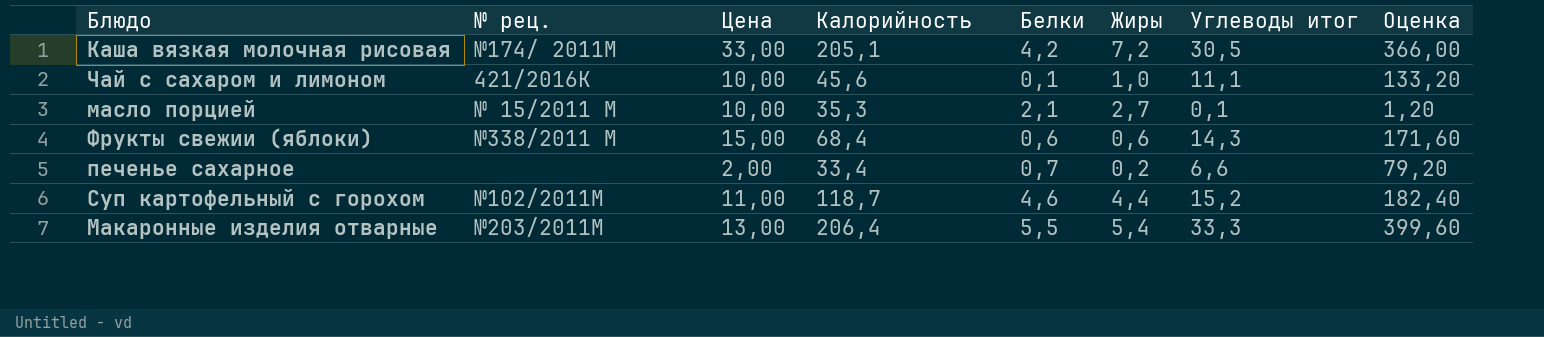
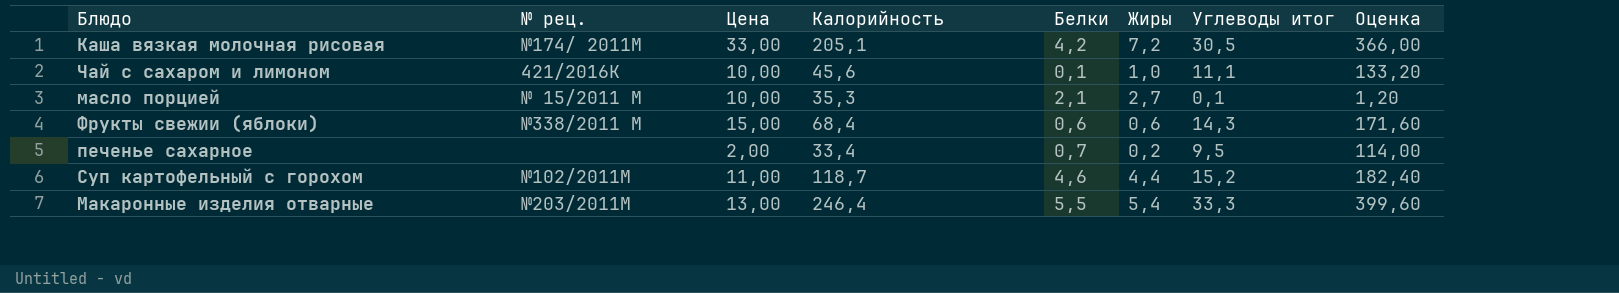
печенье сахарное | Углеводы итог: 6,6 -> 9,5
печенье сахарное | Оценка: 79,20 -> 114,00
Макаронные изделия отварные | Калорийность: 206,4 -> 246,4

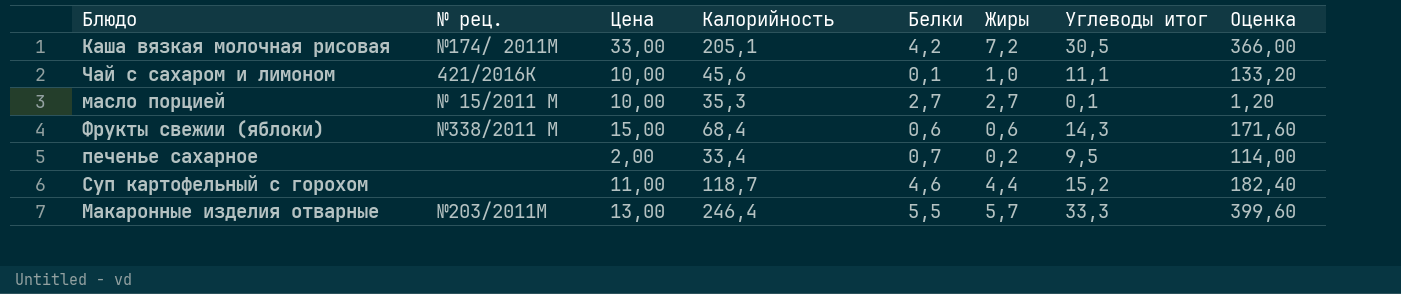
масло порцией | Белки: 2,1 -> 2,7
Суп картофельный с горохом | № рец.: №102/2011М -> none
Макаронные изделия отварные | Жиры: 5,4 -> 5,7

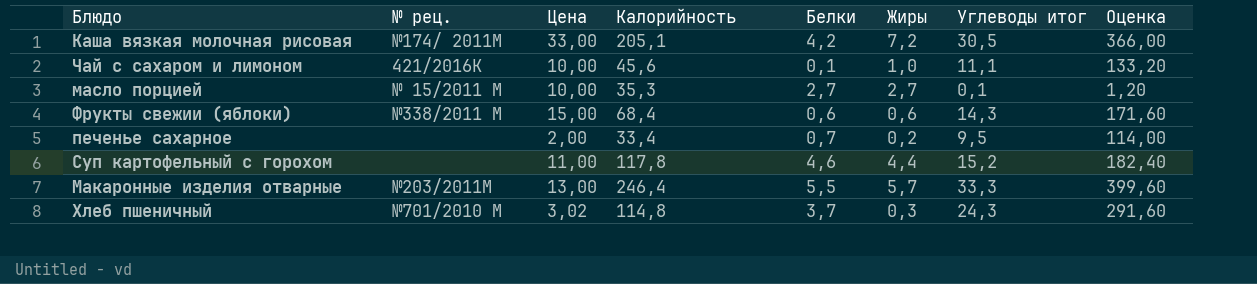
Суп картофельный с горохом | Калорийность: 118,7 -> 117,8
row Хлеб пшеничный: none -> №701/2010 М | 3,02 | 114,8 | 3,7 | 0,3 | 24,3 | 291,60

